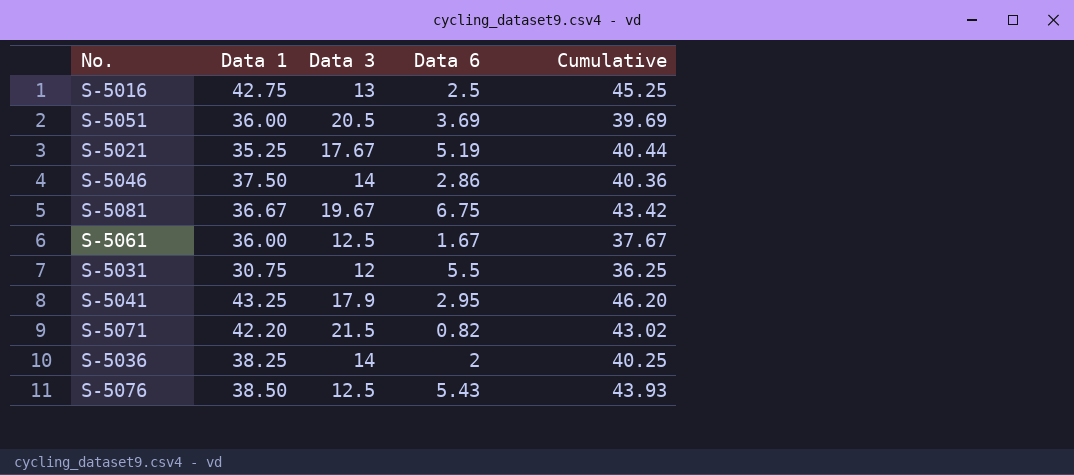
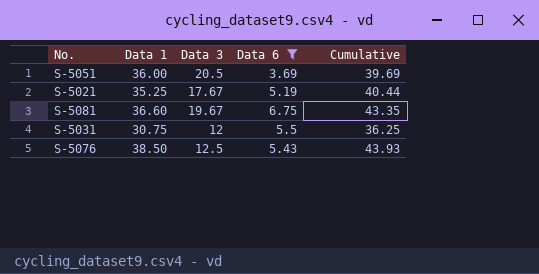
filter: none -> Data 6 >= 3.69
S-5081 | Data 1: 36.67 -> 36.60
S-5081 | Cumulative: 43.42 -> 43.35

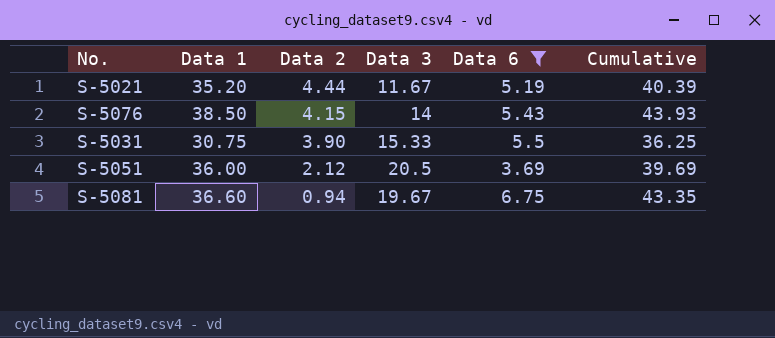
row order: none -> Data 2 descending
column Data 2 | position: none -> 3
S-5021 | Data 1: 35.25 -> 35.20
S-5021 | Data 3: 17.67 -> 11.67
S-5021 | Cumulative: 40.44 -> 40.39
S-5076 | Data 3: 12.5 -> 14
S-5031 | Data 3: 12 -> 15.33

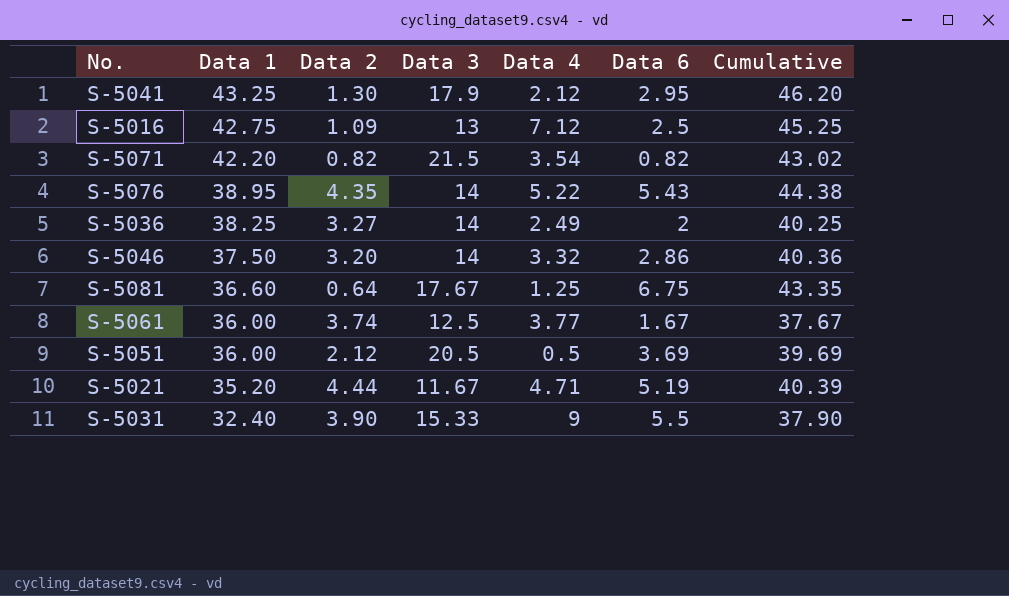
filter: Data 6 >= 3.69 -> none
row order: Data 2 descending -> Data 1 descending
column Data 4 | position: none -> 5
S-5076 | Data 1: 38.50 -> 38.95
S-5076 | Data 2: 4.15 -> 4.35
S-5076 | Cumulative: 43.93 -> 44.38
S-5081 | Data 2: 0.94 -> 0.64
S-5081 | Data 3: 19.67 -> 17.67
S-5031 | Data 1: 30.75 -> 32.40
S-5031 | Cumulative: 36.25 -> 37.90

